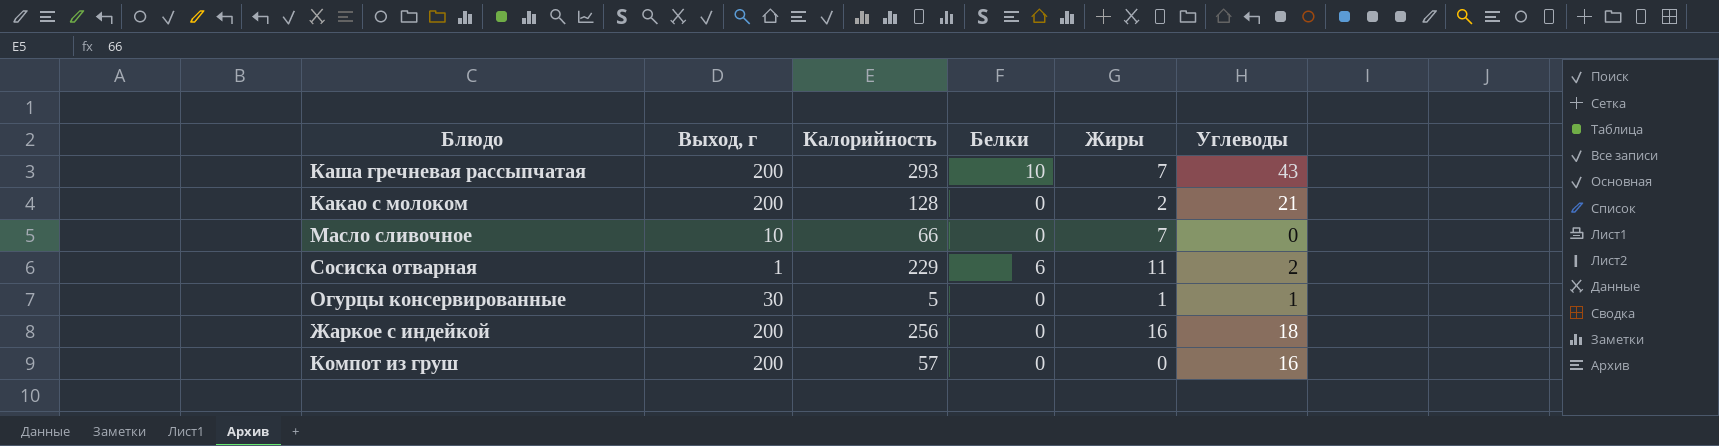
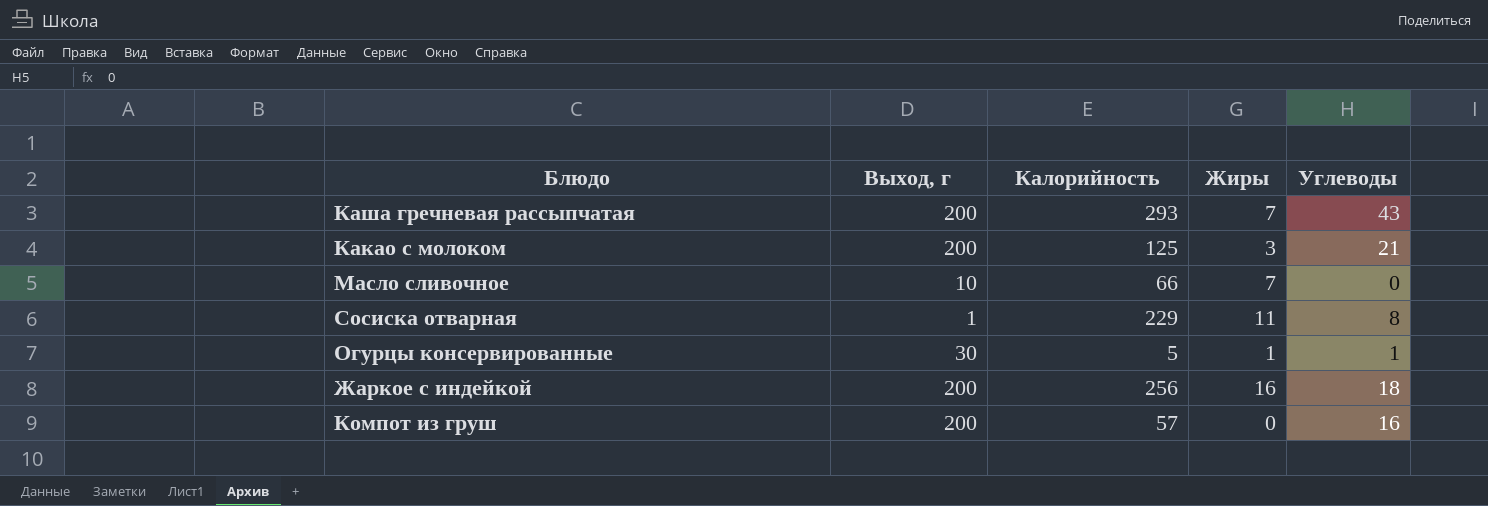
column Белки | position: 4 -> none
Какао с молоком | Калорийность: 128 -> 125
Какао с молоком | Жиры: 2 -> 3
Сосиска отварная | Углеводы: 2 -> 8

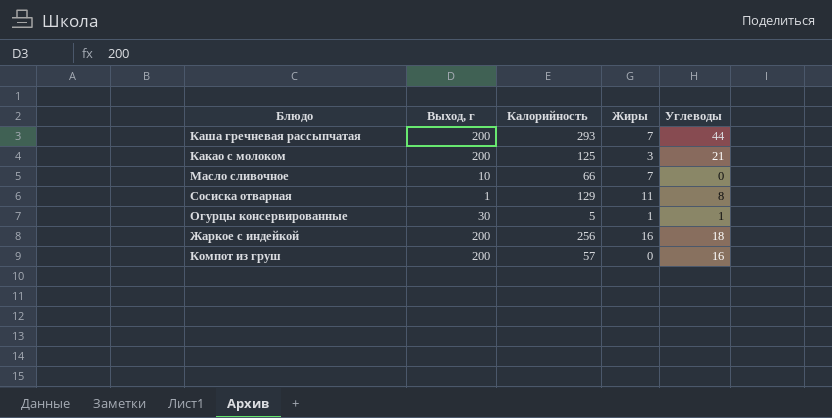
Каша гречневая рассыпчатая | Углеводы: 43 -> 44
Сосиска отварная | Калорийность: 229 -> 129

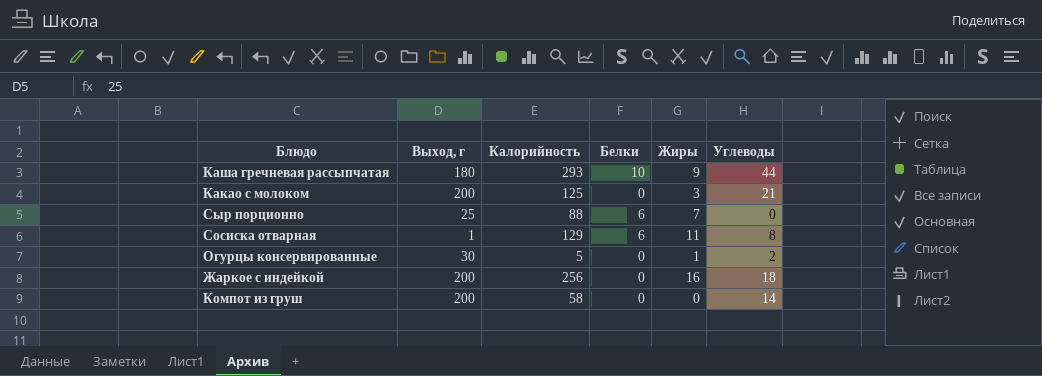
column Белки | position: none -> 4
row Масло сливочное: 10 | 66 | 7 | 0 -> none
Каша гречневая рассыпчатая | Выход, г: 200 -> 180
Каша гречневая рассыпчатая | Жиры: 7 -> 9
row Сыр порционно: none -> 25 | 88 | 6 | 7 | 0
Огурцы консервированные | Углеводы: 1 -> 2
Компот из груш | Калорийность: 57 -> 58
Компот из груш | Углеводы: 16 -> 14

